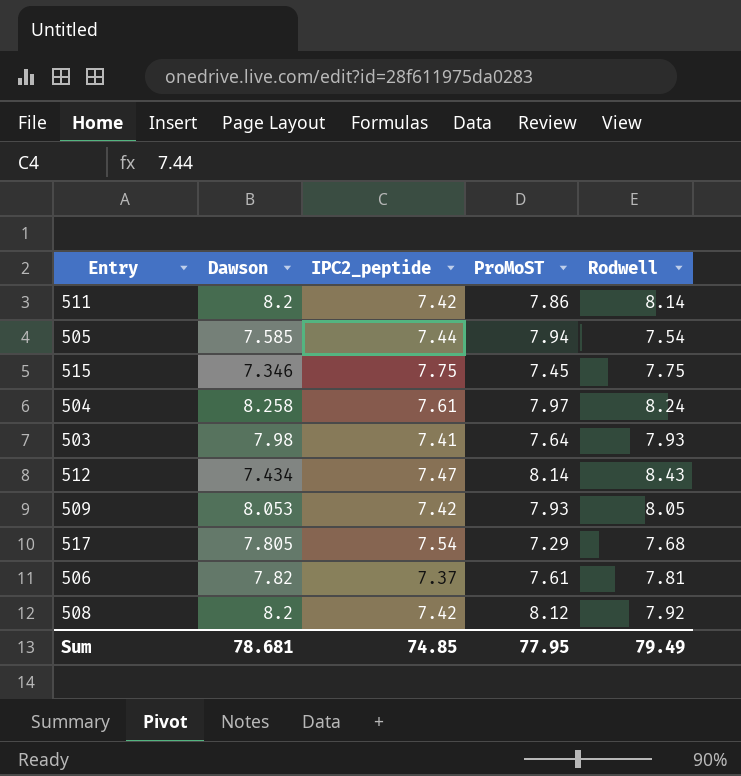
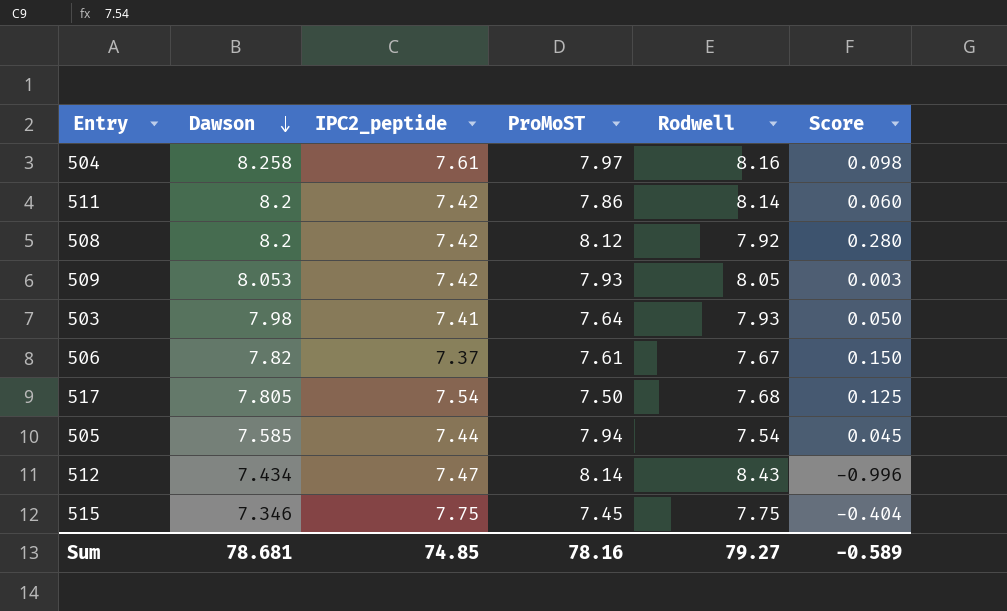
row order: none -> Dawson descending
column Score | formula: none -> [Dawson] - [Rodwell]
504 | Rodwell: 8.24 -> 8.16
506 | Rodwell: 7.81 -> 7.67
517 | ProMoST: 7.29 -> 7.50
Sum | ProMoST: 77.95 -> 78.16
Sum | Rodwell: 79.49 -> 79.27

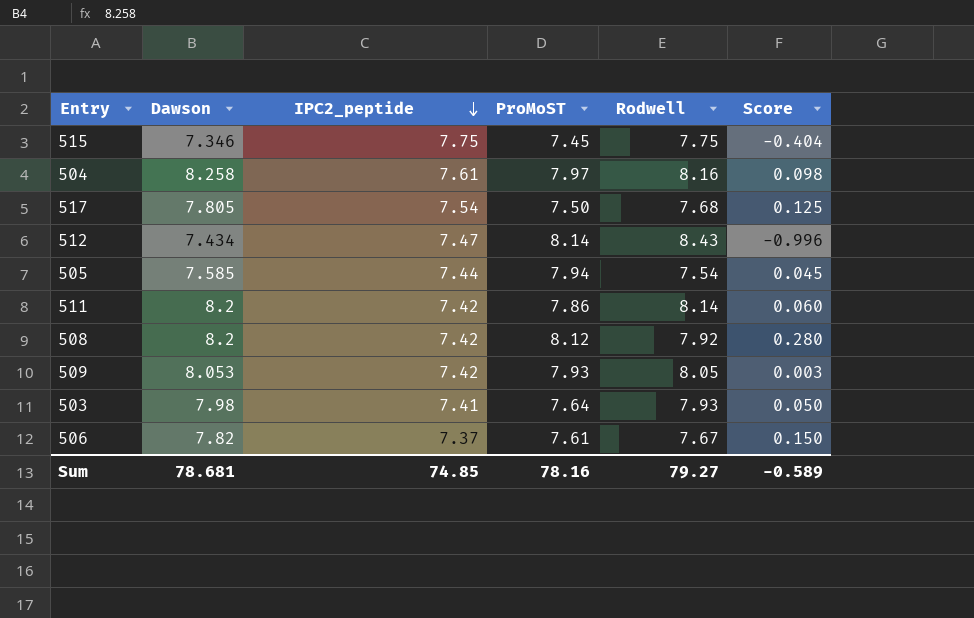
row order: Dawson descending -> IPC2_peptide descending

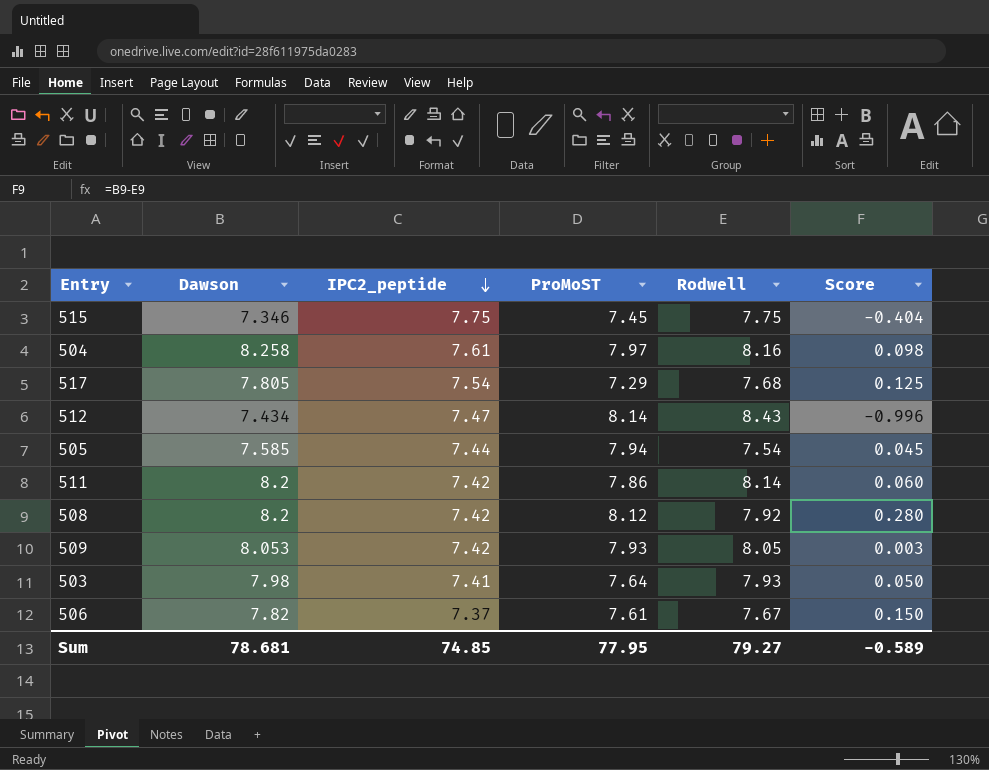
517 | ProMoST: 7.50 -> 7.29
Sum | ProMoST: 78.16 -> 77.95

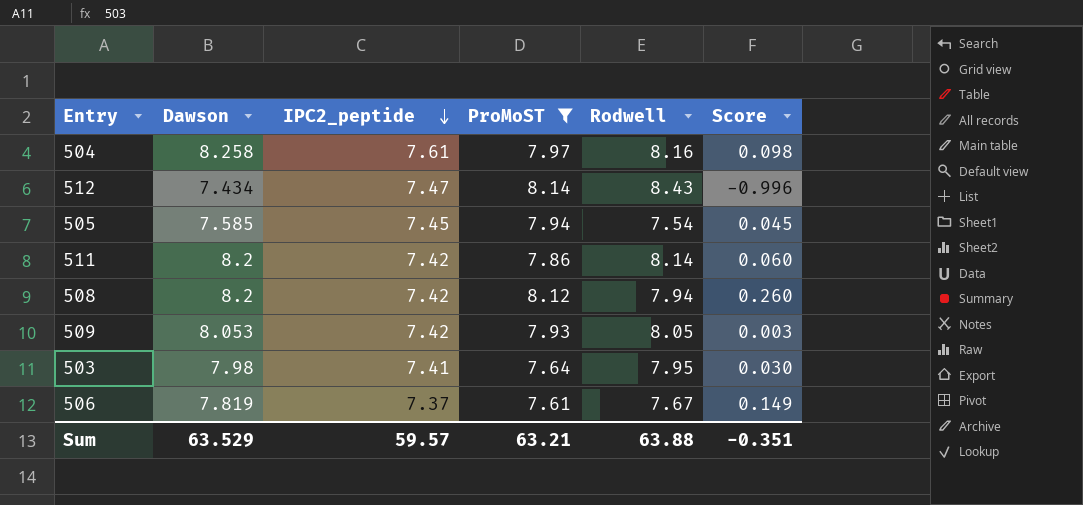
filter: none -> ProMoST >= 7.61
505 | IPC2_peptide: 7.44 -> 7.45
508 | Rodwell: 7.92 -> 7.94
508 | Score: 0.280 -> 0.260
503 | Rodwell: 7.93 -> 7.95
503 | Score: 0.050 -> 0.030
506 | Dawson: 7.82 -> 7.819
506 | Score: 0.150 -> 0.149
Sum | Dawson: 78.681 -> 63.529
Sum | IPC2_peptide: 74.85 -> 59.57
Sum | ProMoST: 77.95 -> 63.21
Sum | Rodwell: 79.27 -> 63.88
Sum | Score: -0.589 -> -0.351

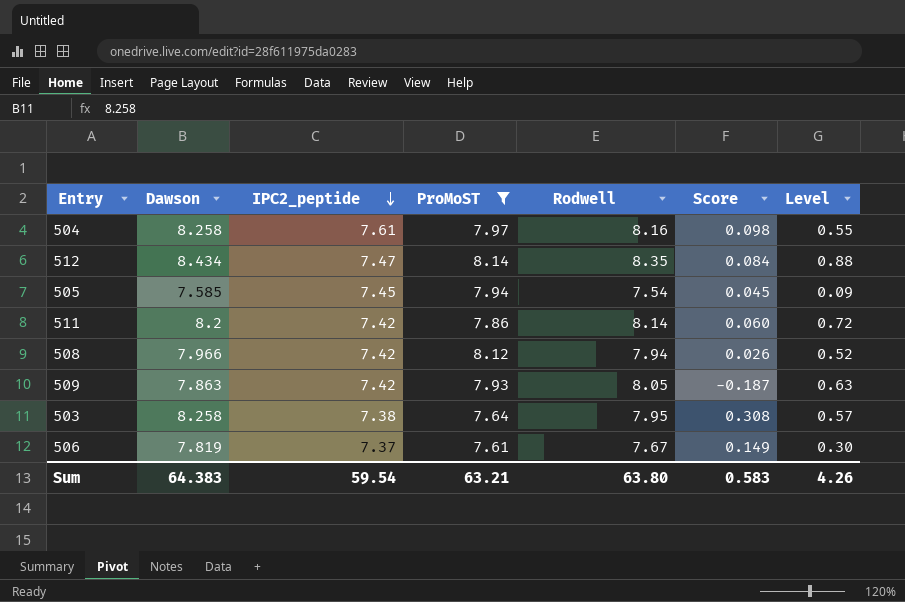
column Level | formula: none -> [Rodwell] - [IPC2_peptide]
512 | Dawson: 7.434 -> 8.434
512 | Rodwell: 8.43 -> 8.35
512 | Score: -0.996 -> 0.084
508 | Dawson: 8.2 -> 7.966
508 | Score: 0.260 -> 0.026
509 | Dawson: 8.053 -> 7.863
509 | Score: 0.003 -> -0.187
503 | Dawson: 7.98 -> 8.258
503 | IPC2_peptide: 7.41 -> 7.38
503 | Score: 0.030 -> 0.308
Sum | Dawson: 63.529 -> 64.383
Sum | IPC2_peptide: 59.57 -> 59.54
Sum | Rodwell: 63.88 -> 63.80
Sum | Score: -0.351 -> 0.583

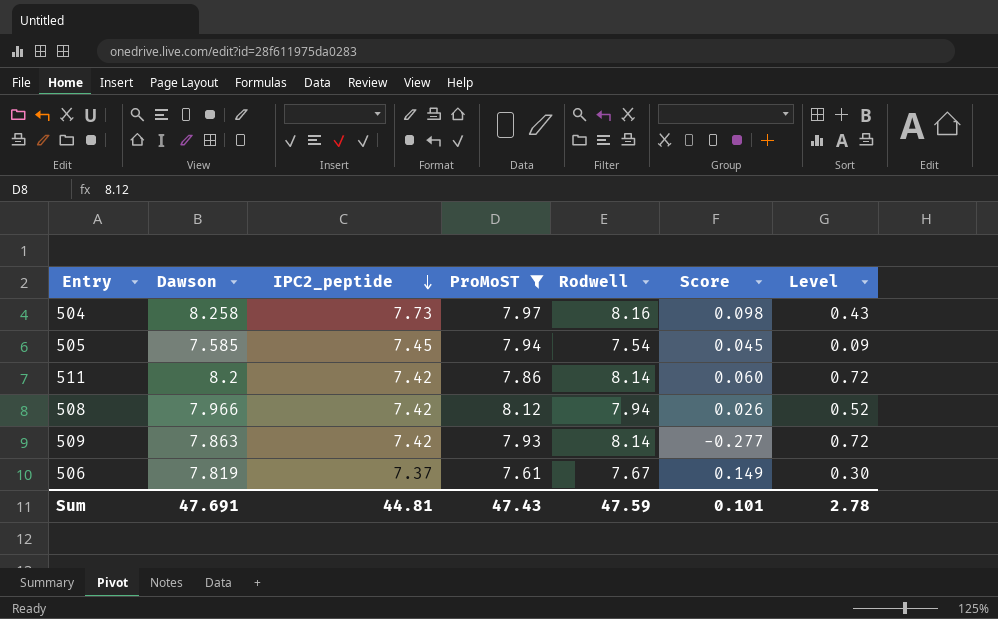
row 512: 8.434 | 7.47 | 8.14 | 8.35 | 0.084 | 0.88 -> none
row 503: 8.258 | 7.38 | 7.64 | 7.95 | 0.308 | 0.57 -> none
504 | IPC2_peptide: 7.61 -> 7.73
504 | Level: 0.55 -> 0.43
509 | Rodwell: 8.05 -> 8.14
509 | Score: -0.187 -> -0.277
509 | Level: 0.63 -> 0.72
Sum | Dawson: 64.383 -> 47.691
Sum | IPC2_peptide: 59.54 -> 44.81
Sum | ProMoST: 63.21 -> 47.43
Sum | Rodwell: 63.80 -> 47.59
Sum | Score: 0.583 -> 0.101
Sum | Level: 4.26 -> 2.78

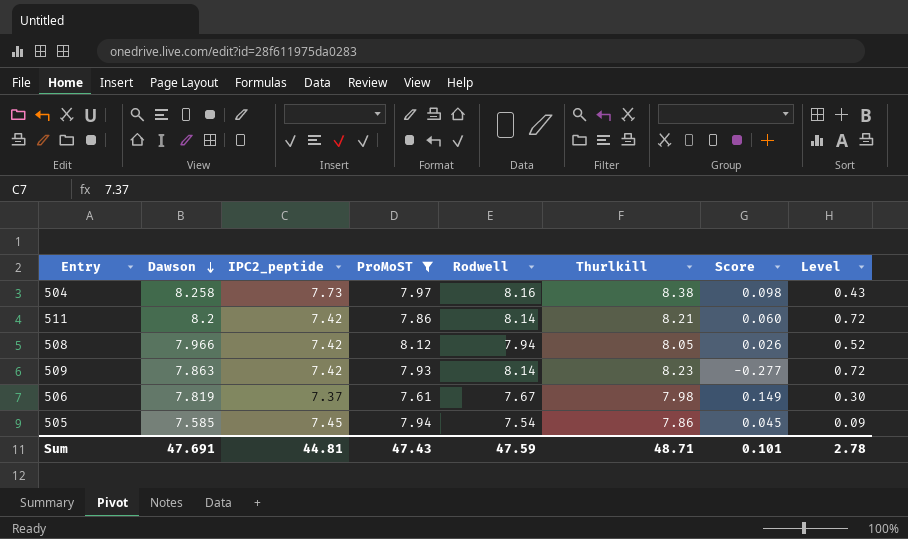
row order: IPC2_peptide descending -> Dawson descending
column Thurlkill | position: none -> 6

